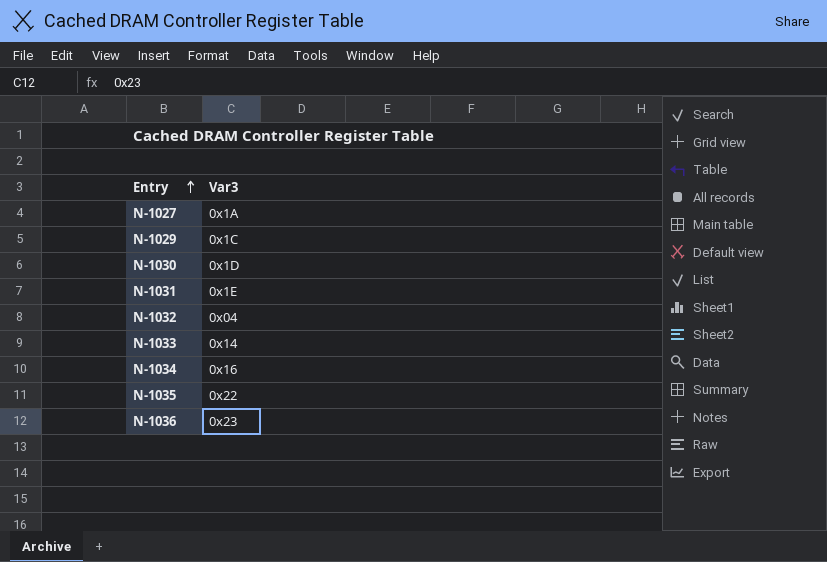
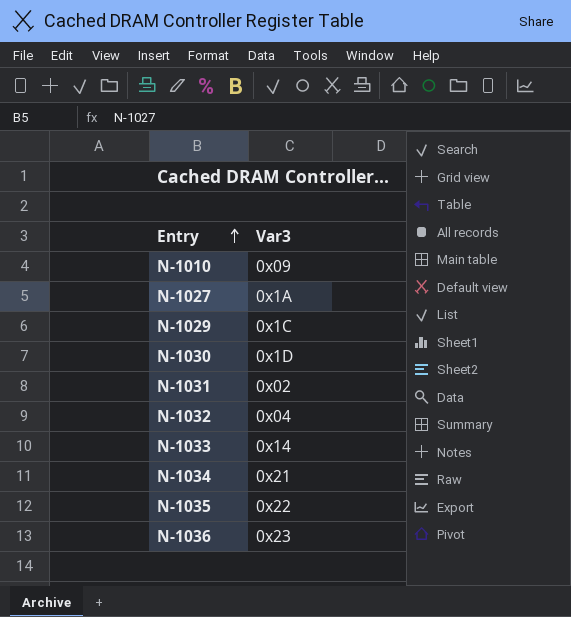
row N-1010: none -> 0x09
N-1031 | Var3: 0x1E -> 0x02
N-1034 | Var3: 0x16 -> 0x21

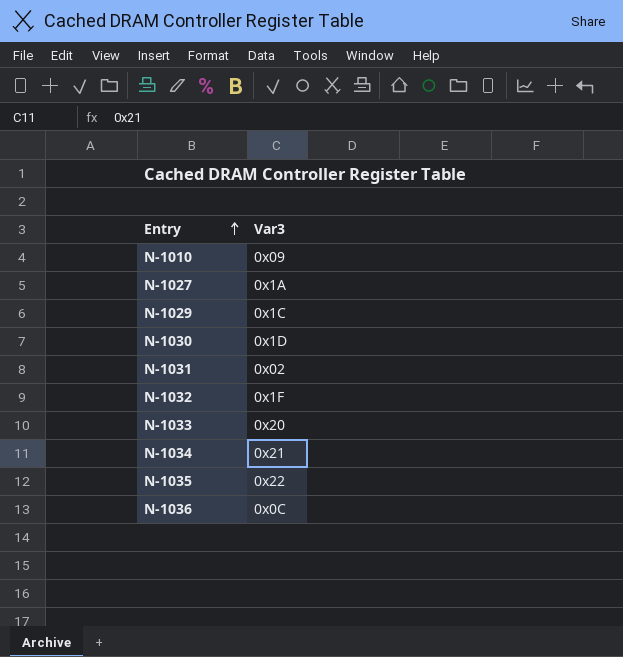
N-1032 | Var3: 0x04 -> 0x1F
N-1033 | Var3: 0x14 -> 0x20
N-1036 | Var3: 0x23 -> 0x0C

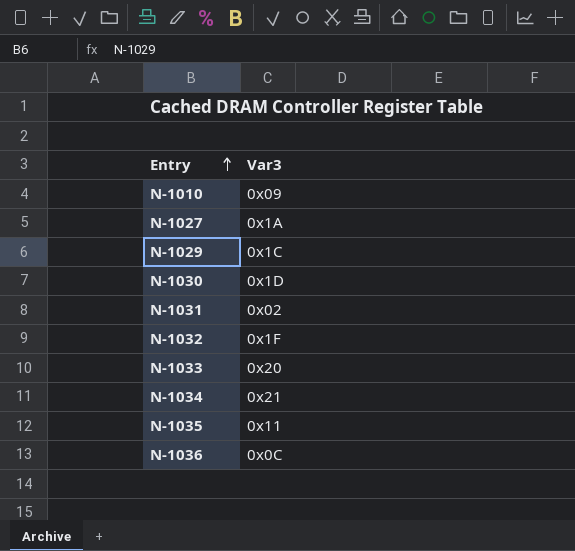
N-1035 | Var3: 0x22 -> 0x11

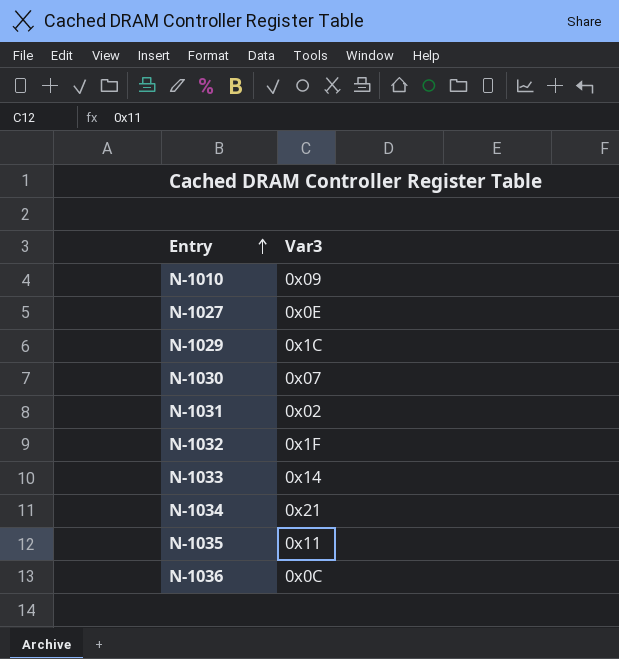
N-1027 | Var3: 0x1A -> 0x0E
N-1030 | Var3: 0x1D -> 0x07
N-1033 | Var3: 0x20 -> 0x14

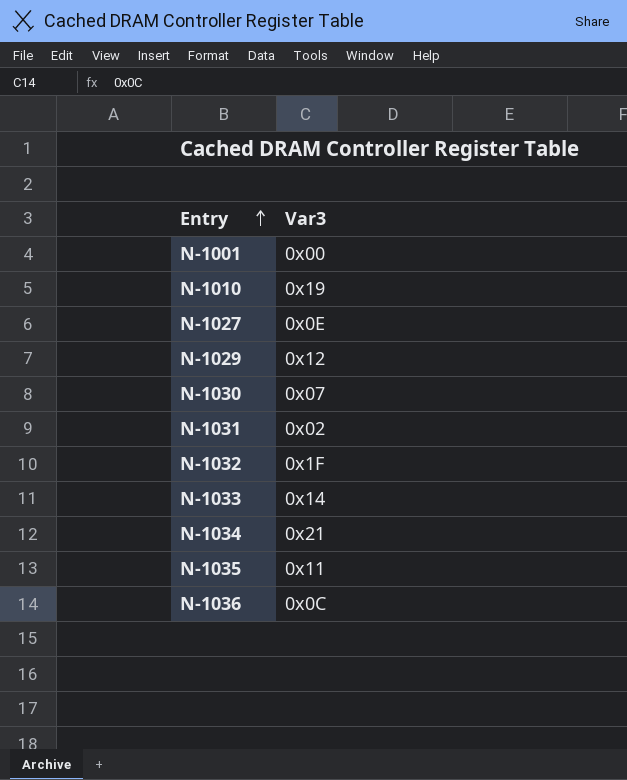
row N-1001: none -> 0x00
N-1010 | Var3: 0x09 -> 0x19
N-1029 | Var3: 0x1C -> 0x12

